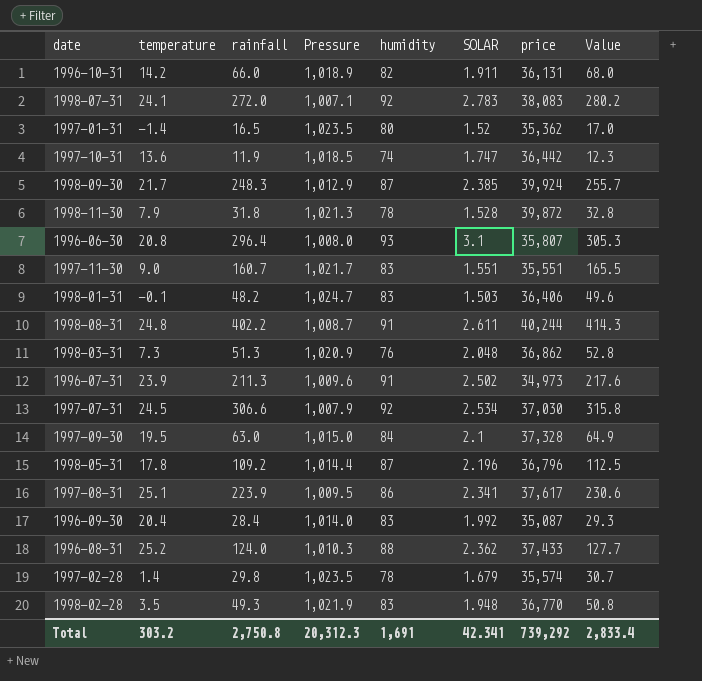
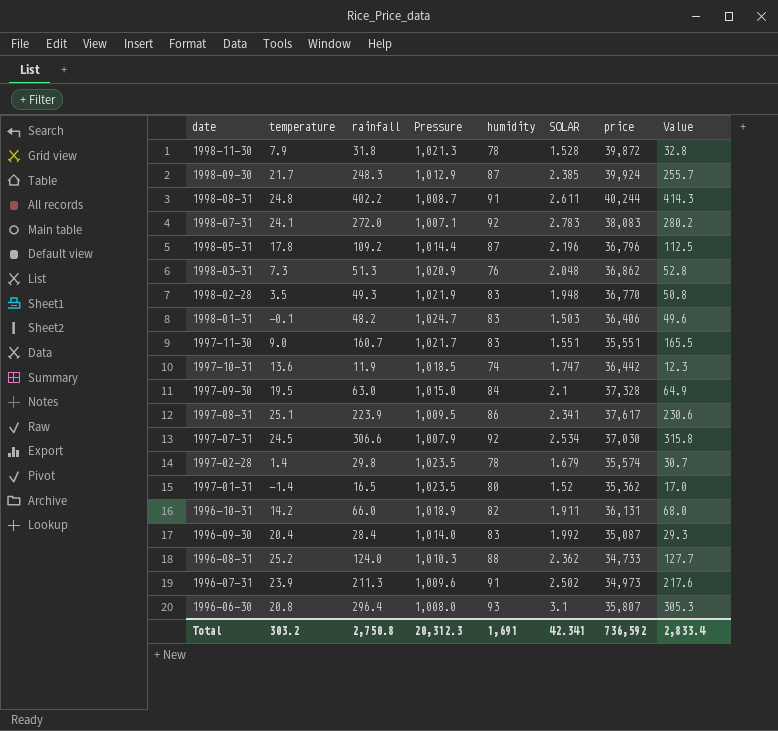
row order: none -> date descending
1996-08-31 | price: 37,433 -> 34,733
Total | price: 739,292 -> 736,592

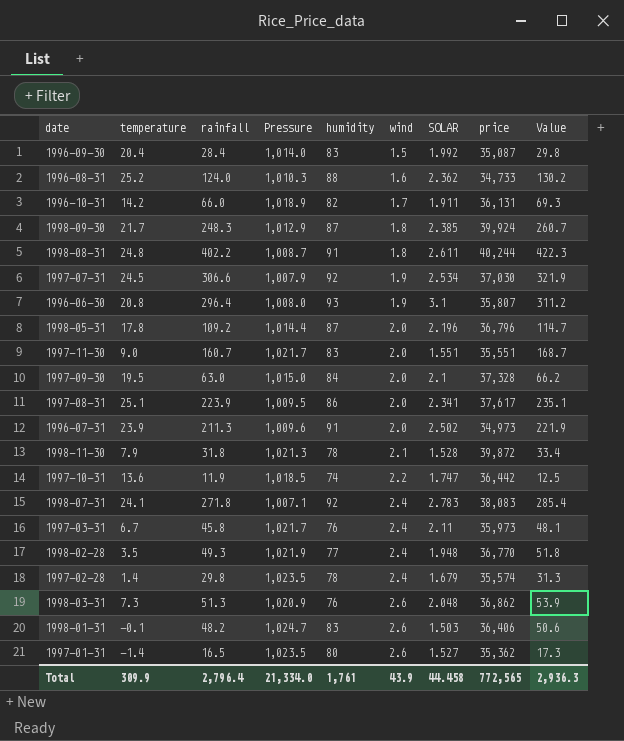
row order: date descending -> wind ascending
column wind | position: none -> 6
column Value | formula: [rainfall] * 1.03 -> [rainfall] * 1.05
1998-07-31 | rainfall: 272.0 -> 271.8
row 1997-03-31: none -> 6.7 | 45.8 | 1,021.7 | 76 | 2.4 | 2.11 | 35,973 | 48.1
1998-02-28 | humidity: 83 -> 77
1997-01-31 | SOLAR: 1.52 -> 1.527
Total | temperature: 303.2 -> 309.9
Total | rainfall: 2,750.8 -> 2,796.4
Total | Pressure: 20,312.3 -> 21,334.0
Total | humidity: 1,691 -> 1,761
Total | SOLAR: 42.341 -> 44.458
Total | price: 736,592 -> 772,565
Total | Value: 2,833.4 -> 2,936.3

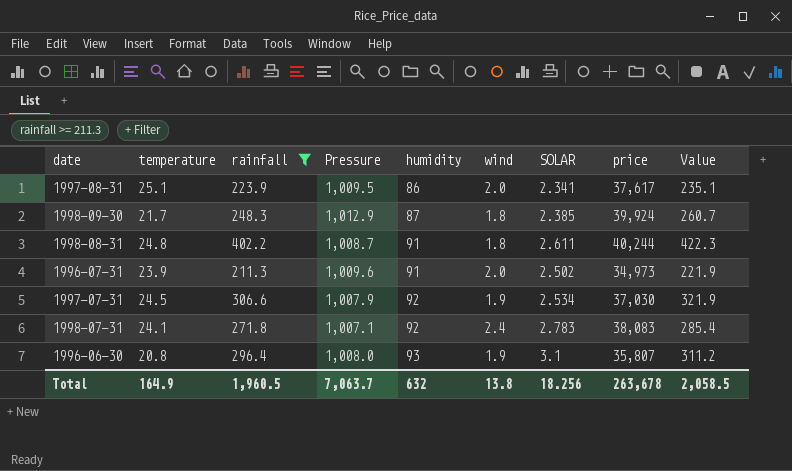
filter: none -> rainfall >= 211.3
row order: wind ascending -> humidity ascending
Total | temperature: 309.9 -> 164.9
Total | rainfall: 2,796.4 -> 1,960.5
Total | Pressure: 21,334.0 -> 7,063.7
Total | humidity: 1,761 -> 632
Total | wind: 43.9 -> 13.8
Total | SOLAR: 44.458 -> 18.256
Total | price: 772,565 -> 263,678
Total | Value: 2,936.3 -> 2,058.5

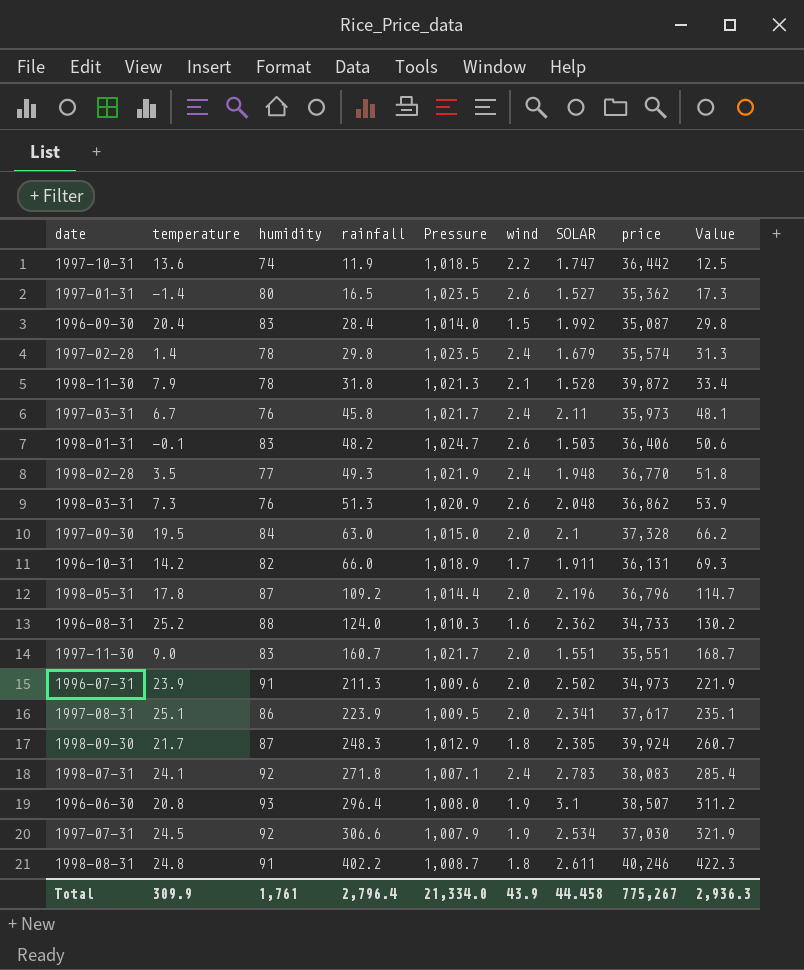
filter: rainfall >= 211.3 -> none
row order: humidity ascending -> rainfall ascending
column humidity | position: 5 -> 3
1996-06-30 | price: 35,807 -> 38,507
1998-08-31 | price: 40,244 -> 40,246
Total | temperature: 164.9 -> 309.9
Total | humidity: 632 -> 1,761
Total | rainfall: 1,960.5 -> 2,796.4
Total | Pressure: 7,063.7 -> 21,334.0
Total | wind: 13.8 -> 43.9
Total | SOLAR: 18.256 -> 44.458
Total | price: 263,678 -> 775,267
Total | Value: 2,058.5 -> 2,936.3

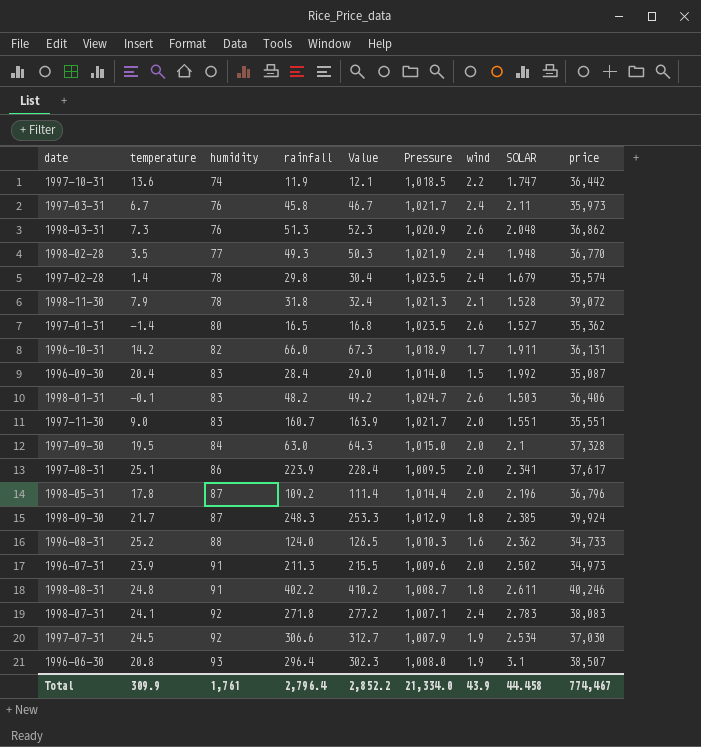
row order: rainfall ascending -> humidity ascending
column Value | formula: [rainfall] * 1.05 -> [rainfall] * 1.02
column Value | position: 9 -> 5
1998-11-30 | price: 39,872 -> 39,072
Total | Value: 2,936.3 -> 2,852.2
Total | price: 775,267 -> 774,467

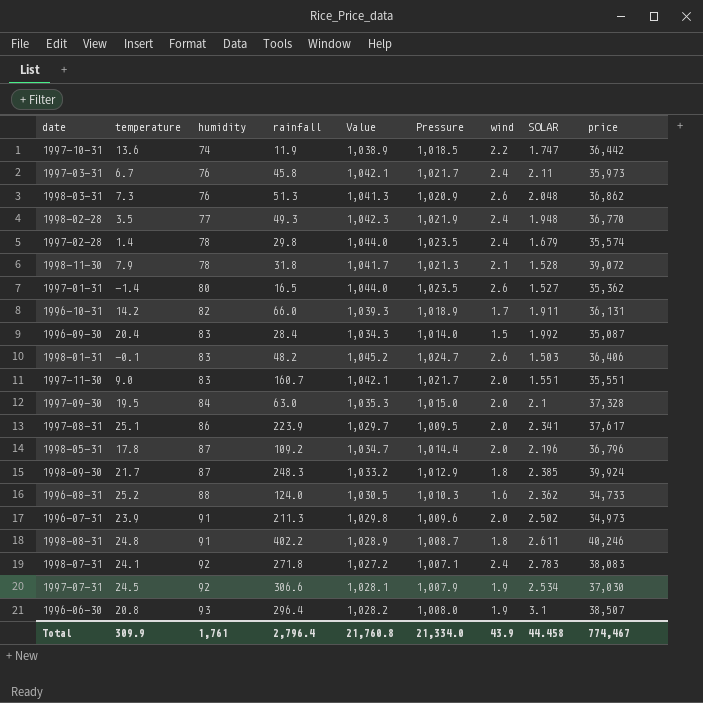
column Value | formula: [rainfall] * 1.02 -> [Pressure] * 1.02
Total | Value: 2,852.2 -> 21,760.8

